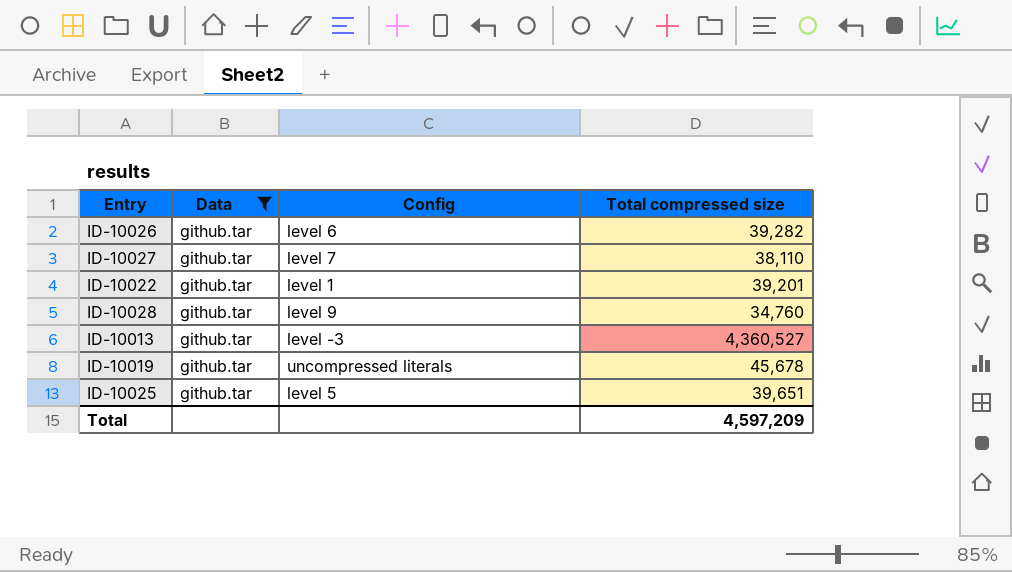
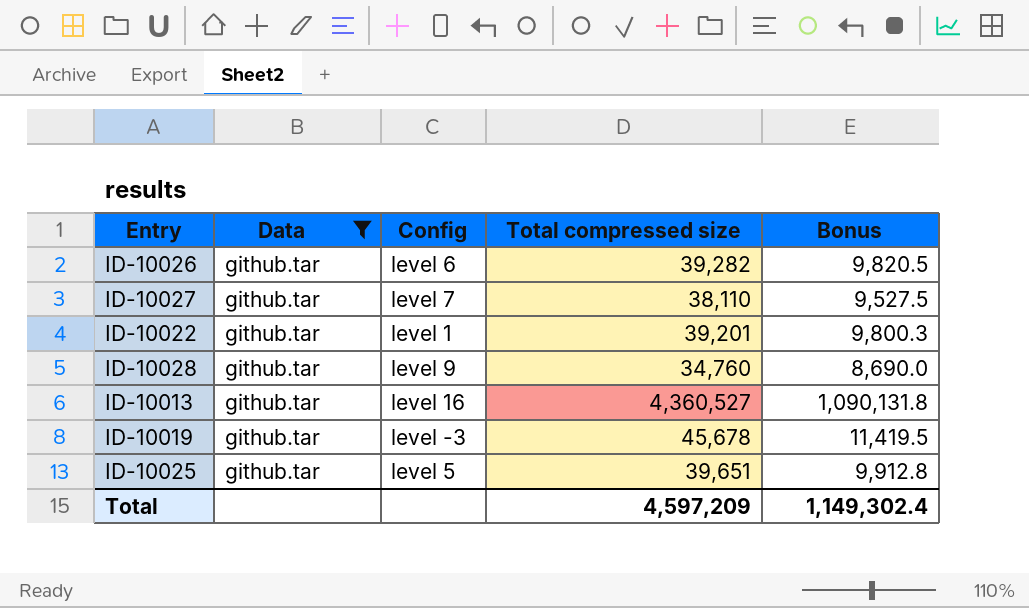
column Bonus | formula: none -> [Total compressed size] * 0.25
ID-10013 | Config: level -3 -> level 16
ID-10019 | Config: uncompressed literals -> level -3

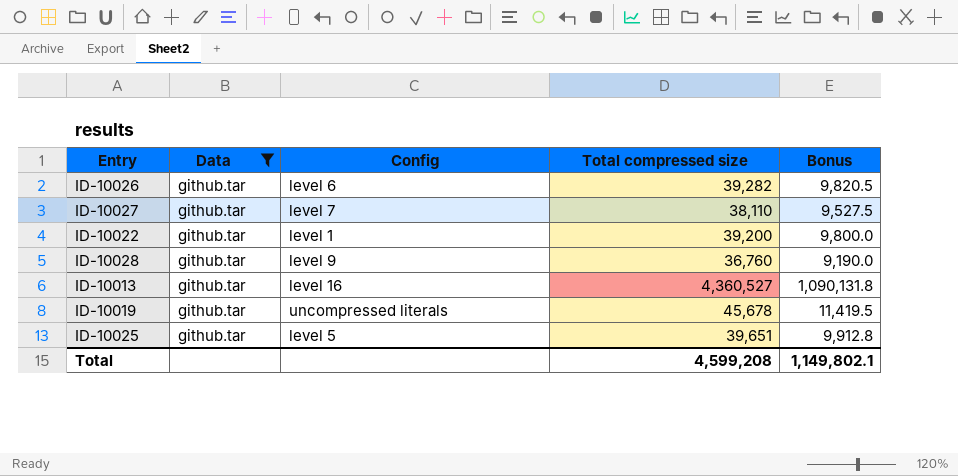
ID-10022 | Total compressed size: 39,201 -> 39,200
ID-10022 | Bonus: 9,800.3 -> 9,800.0
ID-10028 | Total compressed size: 34,760 -> 36,760
ID-10028 | Bonus: 8,690.0 -> 9,190.0
ID-10019 | Config: level -3 -> uncompressed literals
Total | Total compressed size: 4,597,209 -> 4,599,208
Total | Bonus: 1,149,302.4 -> 1,149,802.1

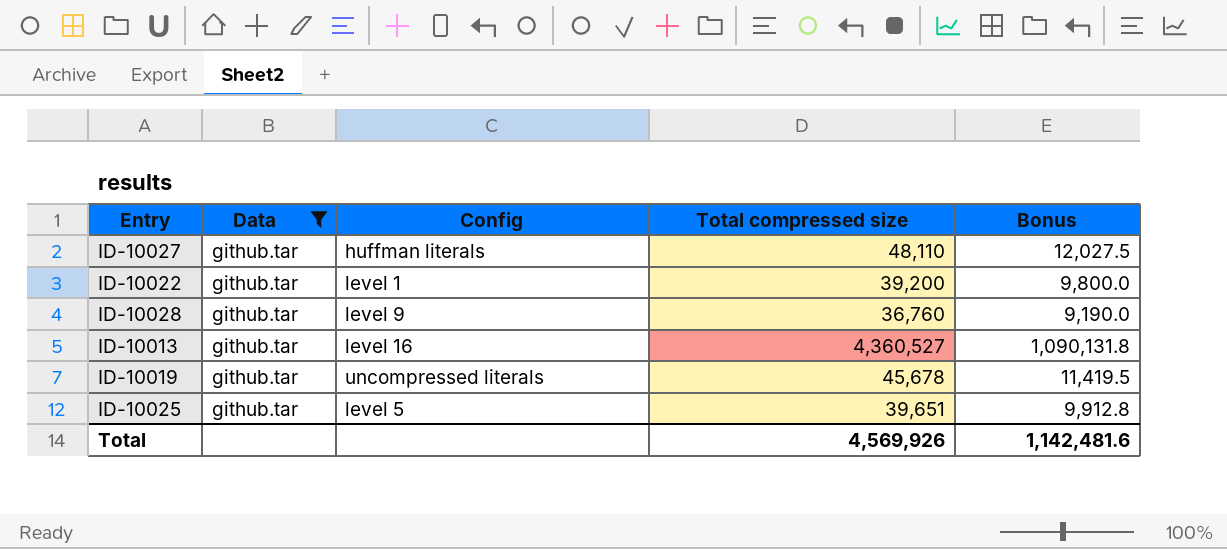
row ID-10026: github.tar | level 6 | 39,282 | 9,820.5 -> none
ID-10027 | Config: level 7 -> huffman literals
ID-10027 | Total compressed size: 38,110 -> 48,110
ID-10027 | Bonus: 9,527.5 -> 12,027.5
Total | Total compressed size: 4,599,208 -> 4,569,926
Total | Bonus: 1,149,802.1 -> 1,142,481.6

